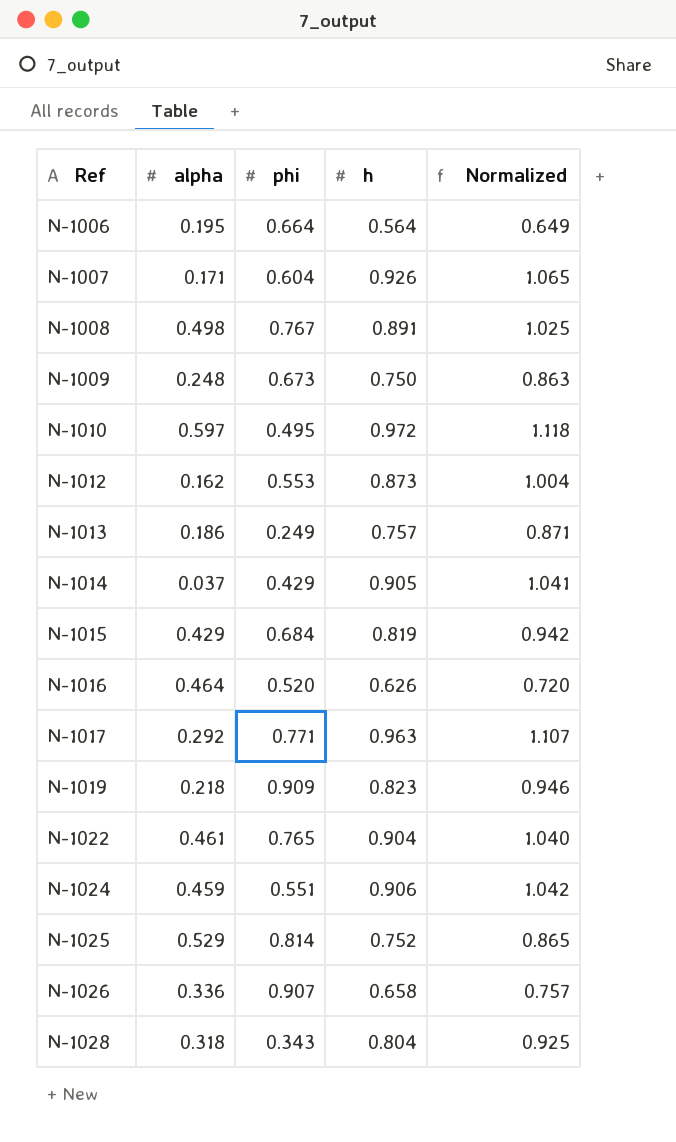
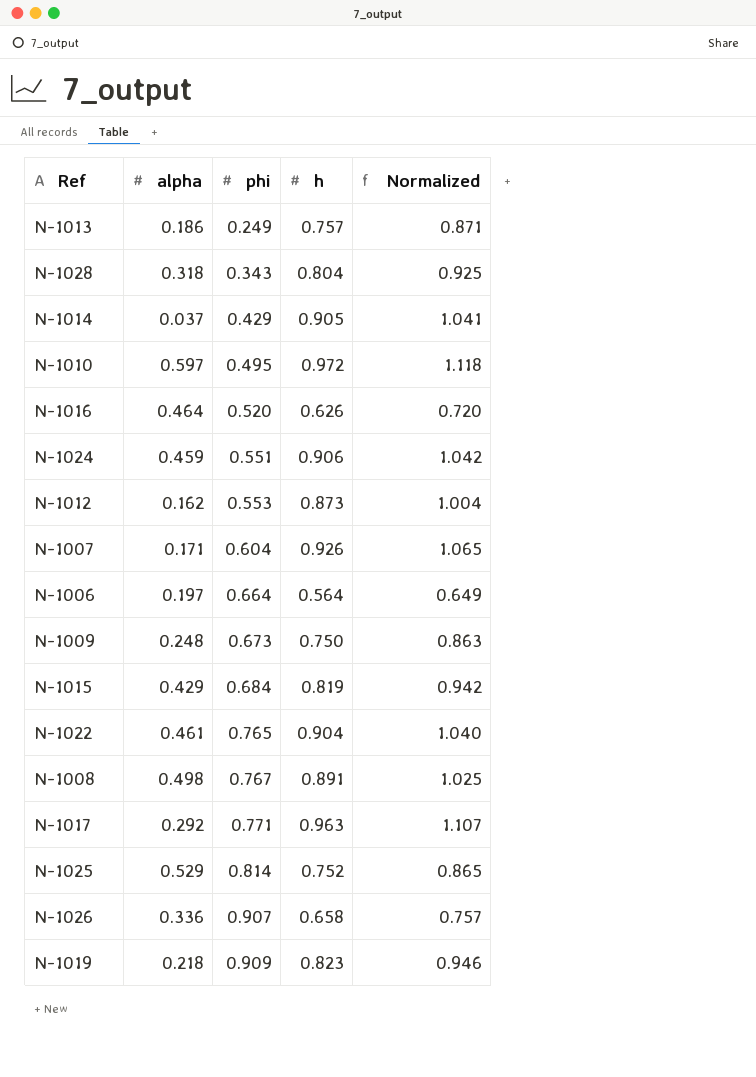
row order: Ref ascending -> phi ascending
N-1006 | alpha: 0.195 -> 0.197

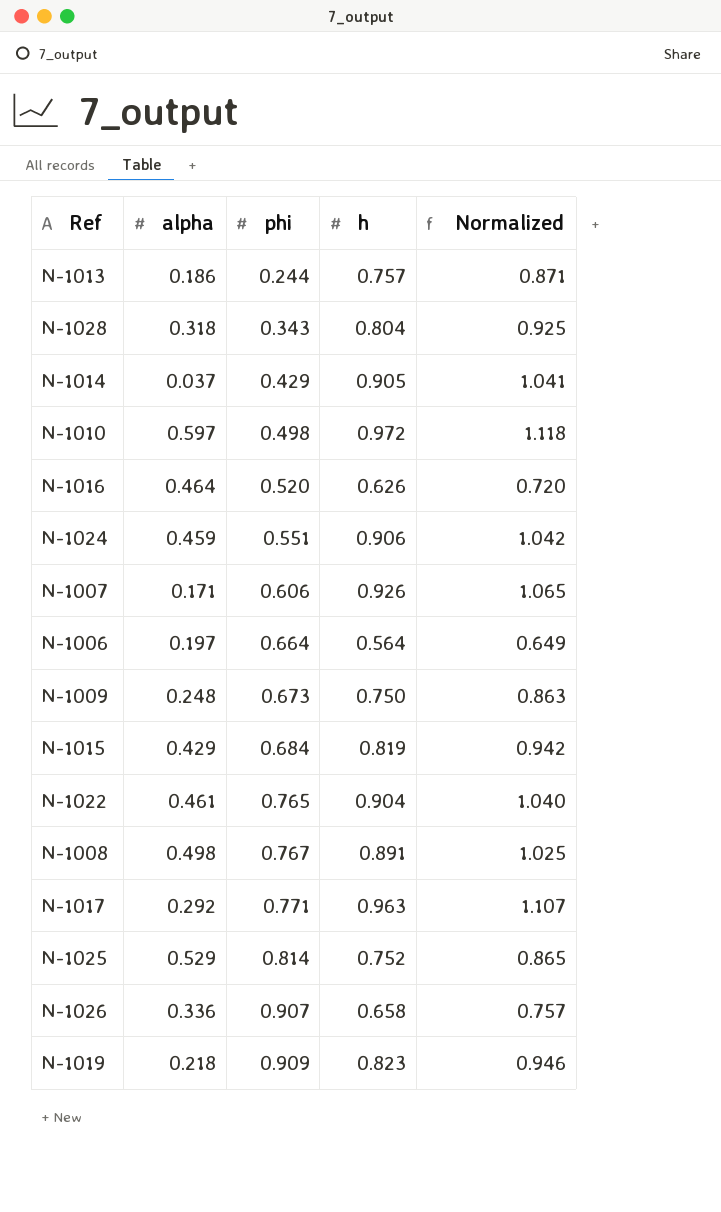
row N-1012: 0.162 | 0.553 | 0.873 | 1.004 -> none
N-1013 | phi: 0.249 -> 0.244
N-1010 | phi: 0.495 -> 0.498
N-1007 | phi: 0.604 -> 0.606

